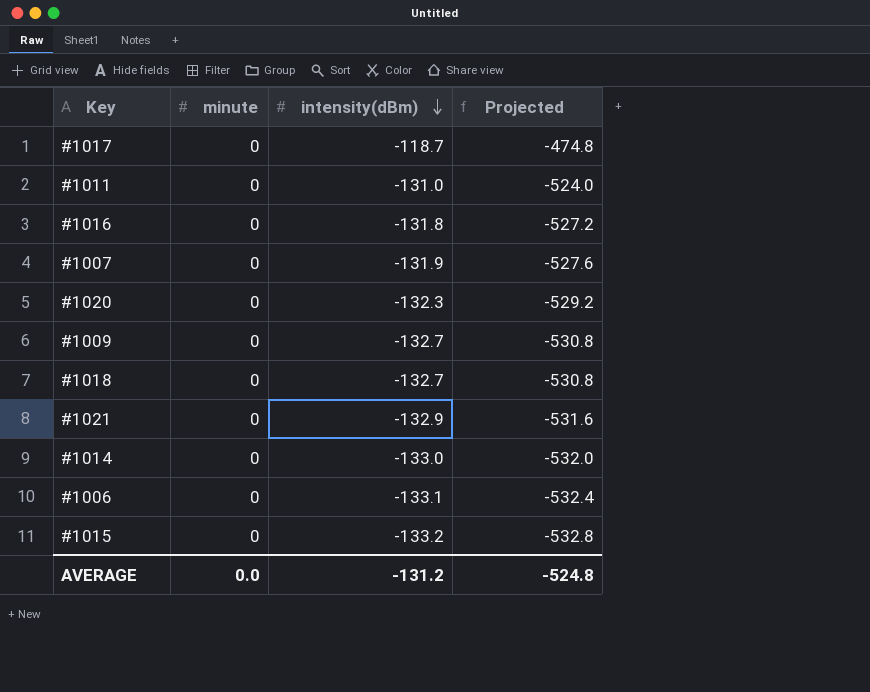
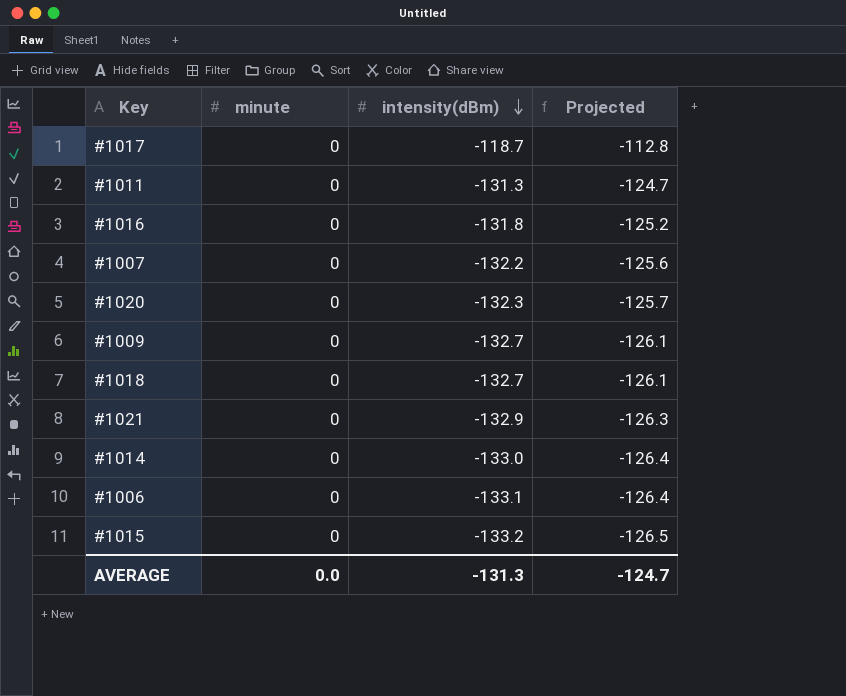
column Projected | formula: [intensity(dBm)] * 4 -> [intensity(dBm)] * 0.95
#1011 | intensity(dBm): -131.0 -> -131.3
#1007 | intensity(dBm): -131.9 -> -132.2
AVERAGE | intensity(dBm): -131.2 -> -131.3
AVERAGE | Projected: -524.8 -> -124.7

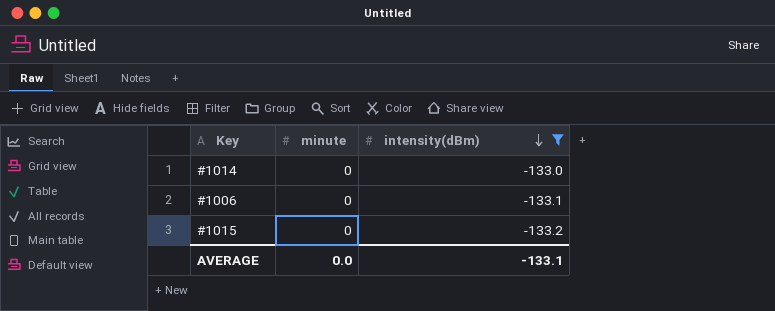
filter: none -> intensity(dBm) <= -133.0
column Projected | formula: [intensity(dBm)] * 0.95 -> none
AVERAGE | intensity(dBm): -131.3 -> -133.1

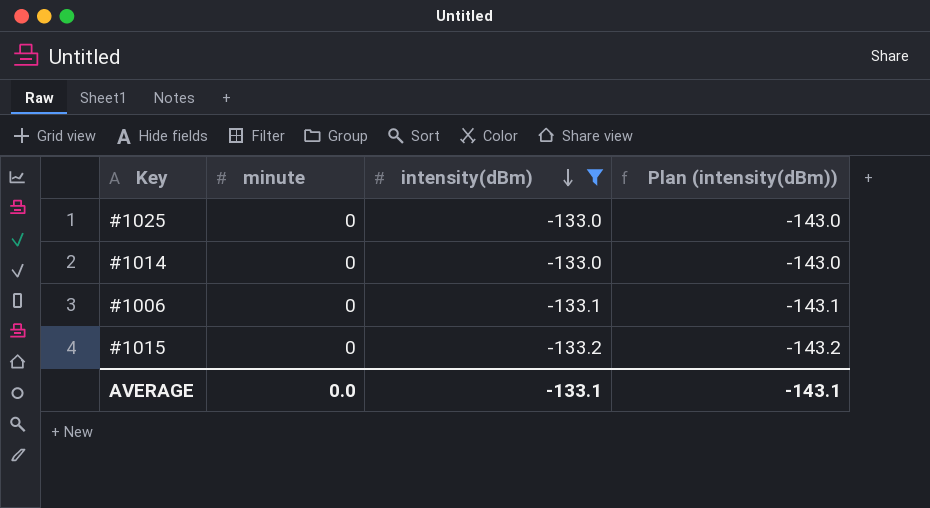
column Plan (intensity(dBm)) | formula: none -> [intensity(dBm)] - 10
row #1025: none -> 0 | -133.0 | -143.0

